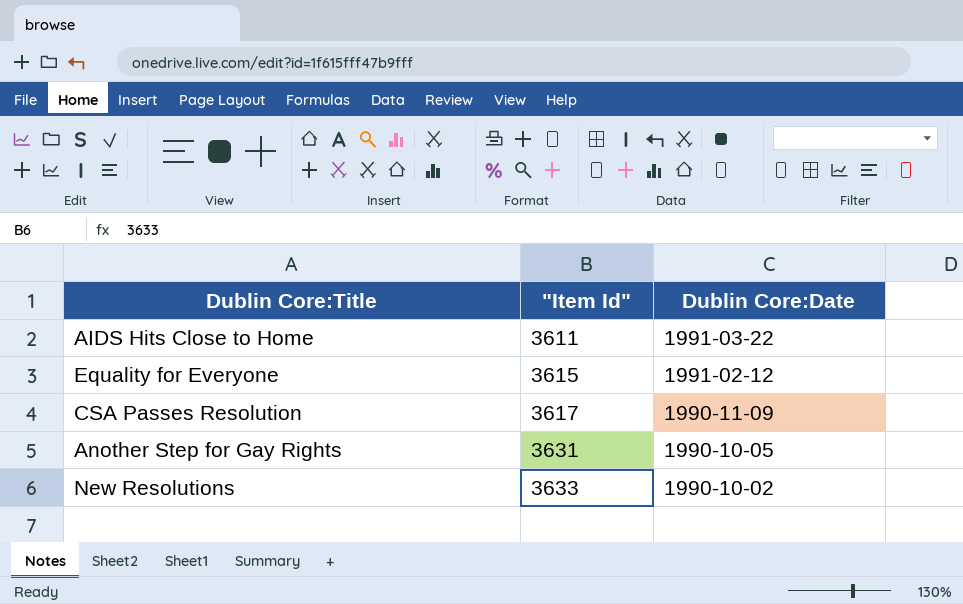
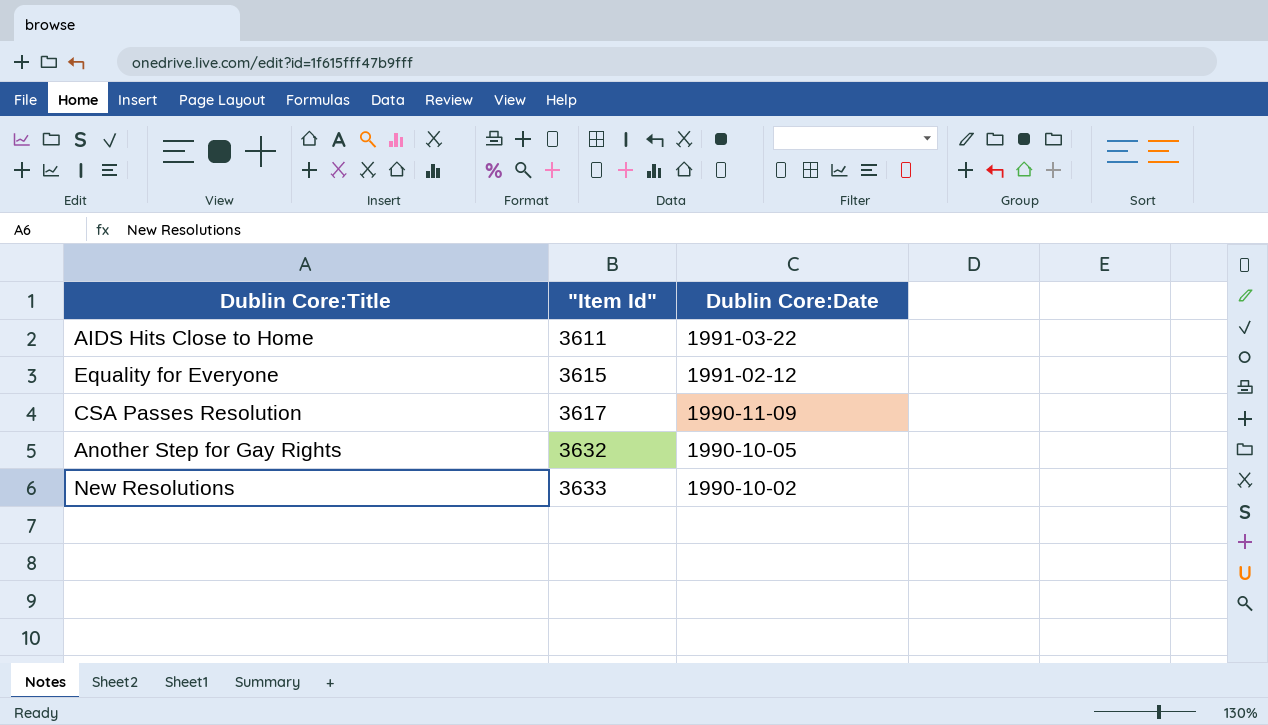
Another Step for Gay Rights | "Item Id": 3631 -> 3632

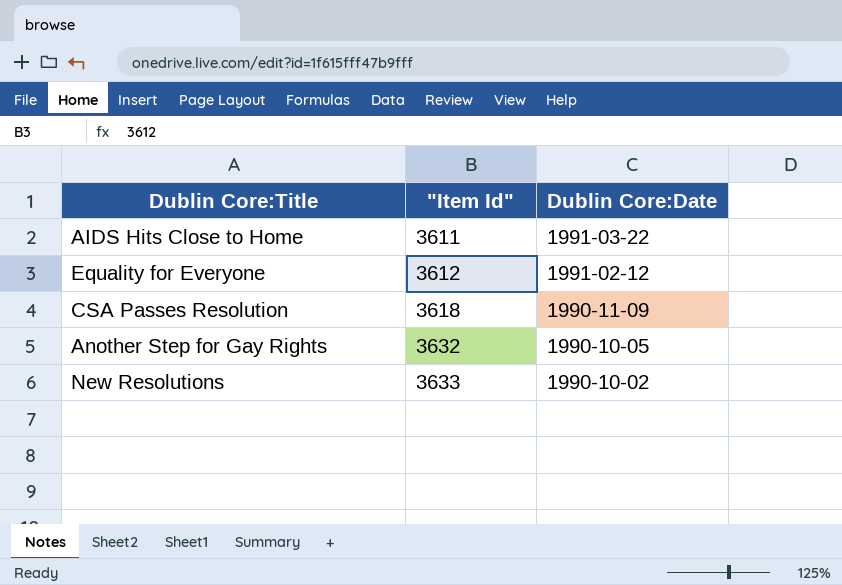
Equality for Everyone | "Item Id": 3615 -> 3612
CSA Passes Resolution | "Item Id": 3617 -> 3618

